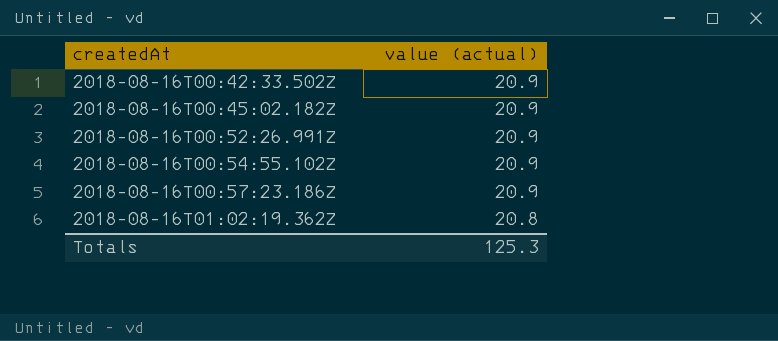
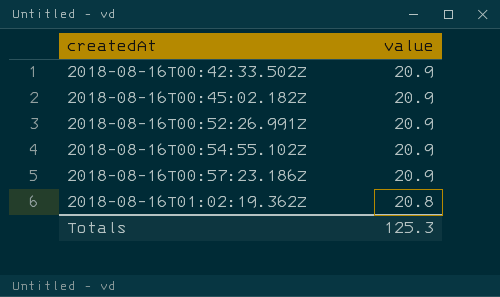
column name: value (actual) -> value

